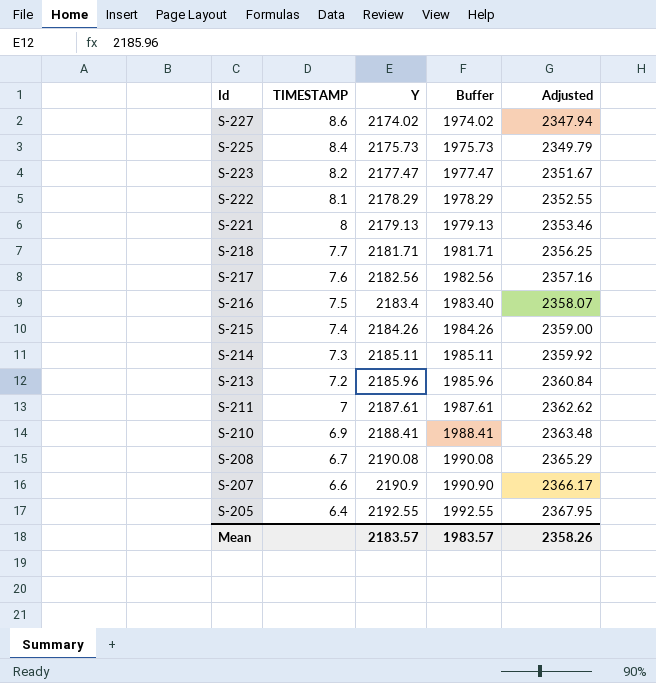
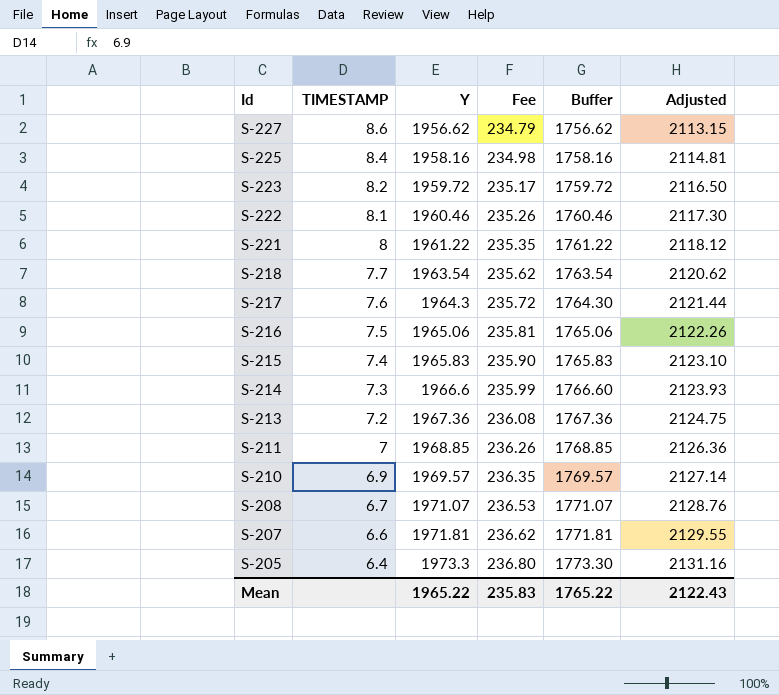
column Fee | formula: none -> [Y] * 0.12
S-227 | Y: 2174.02 -> 1956.62
S-227 | Buffer: 1974.02 -> 1756.62
S-227 | Adjusted: 2347.94 -> 2113.15
S-225 | Y: 2175.73 -> 1958.16
S-225 | Buffer: 1975.73 -> 1758.16
S-225 | Adjusted: 2349.79 -> 2114.81
S-223 | Y: 2177.47 -> 1959.72
S-223 | Buffer: 1977.47 -> 1759.72
S-223 | Adjusted: 2351.67 -> 2116.50
S-222 | Y: 2178.29 -> 1960.46
S-222 | Buffer: 1978.29 -> 1760.46
S-222 | Adjusted: 2352.55 -> 2117.30
S-221 | Y: 2179.13 -> 1961.22
S-221 | Buffer: 1979.13 -> 1761.22
S-221 | Adjusted: 2353.46 -> 2118.12
S-218 | Y: 2181.71 -> 1963.54
S-218 | Buffer: 1981.71 -> 1763.54
S-218 | Adjusted: 2356.25 -> 2120.62
S-217 | Y: 2182.56 -> 1964.3
S-217 | Buffer: 1982.56 -> 1764.30
S-217 | Adjusted: 2357.16 -> 2121.44
S-216 | Y: 2183.4 -> 1965.06
S-216 | Buffer: 1983.40 -> 1765.06
S-216 | Adjusted: 2358.07 -> 2122.26
S-215 | Y: 2184.26 -> 1965.83
S-215 | Buffer: 1984.26 -> 1765.83
S-215 | Adjusted: 2359.00 -> 2123.10
S-214 | Y: 2185.11 -> 1966.6
S-214 | Buffer: 1985.11 -> 1766.60
S-214 | Adjusted: 2359.92 -> 2123.93
S-213 | Y: 2185.96 -> 1967.36
S-213 | Buffer: 1985.96 -> 1767.36
S-213 | Adjusted: 2360.84 -> 2124.75
S-211 | Y: 2187.61 -> 1968.85
S-211 | Buffer: 1987.61 -> 1768.85
S-211 | Adjusted: 2362.62 -> 2126.36
S-210 | Y: 2188.41 -> 1969.57
S-210 | Buffer: 1988.41 -> 1769.57
S-210 | Adjusted: 2363.48 -> 2127.14
S-208 | Y: 2190.08 -> 1971.07
S-208 | Buffer: 1990.08 -> 1771.07
S-208 | Adjusted: 2365.29 -> 2128.76
S-207 | Y: 2190.9 -> 1971.81
S-207 | Buffer: 1990.90 -> 1771.81
S-207 | Adjusted: 2366.17 -> 2129.55
S-205 | Y: 2192.55 -> 1973.3
S-205 | Buffer: 1992.55 -> 1773.30
S-205 | Adjusted: 2367.95 -> 2131.16
Mean | Y: 2183.57 -> 1965.22
Mean | Buffer: 1983.57 -> 1765.22
Mean | Adjusted: 2358.26 -> 2122.43

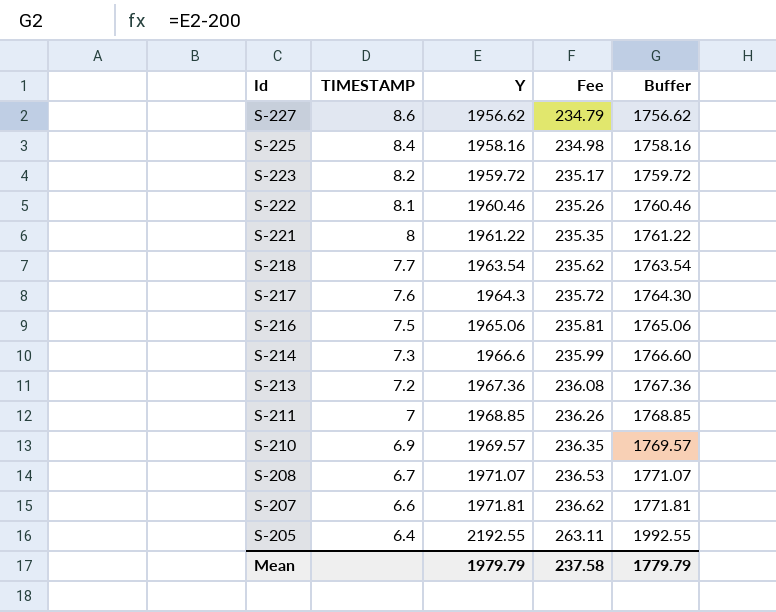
column Adjusted | formula: [Y] * 1.08 -> none
row S-215: 7.4 | 1965.83 | 235.90 | 1765.83 | 2123.10 -> none
S-205 | Y: 1973.3 -> 2192.55
S-205 | Fee: 236.80 -> 263.11
S-205 | Buffer: 1773.30 -> 1992.55
Mean | Y: 1965.22 -> 1979.79
Mean | Fee: 235.83 -> 237.58
Mean | Buffer: 1765.22 -> 1779.79

